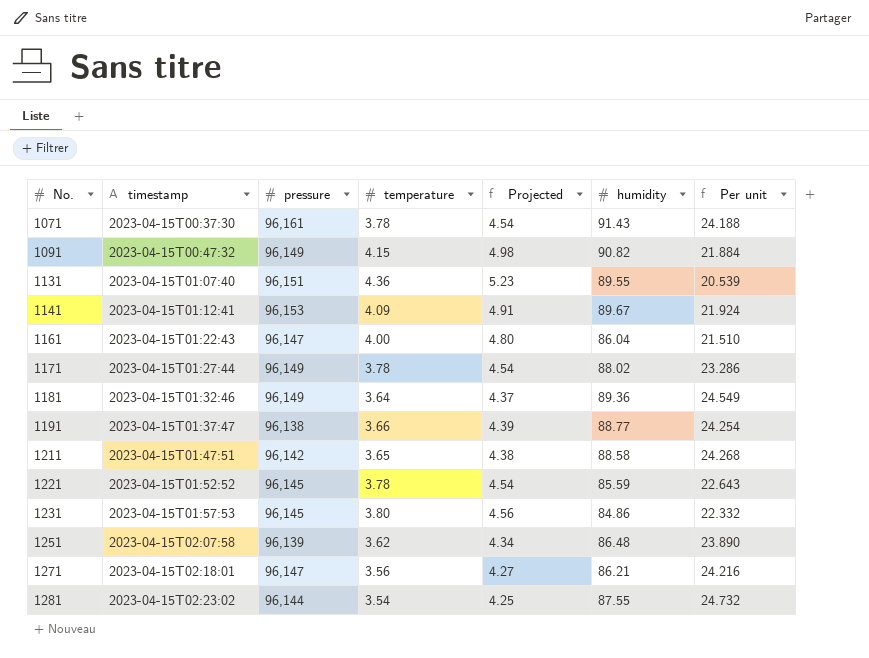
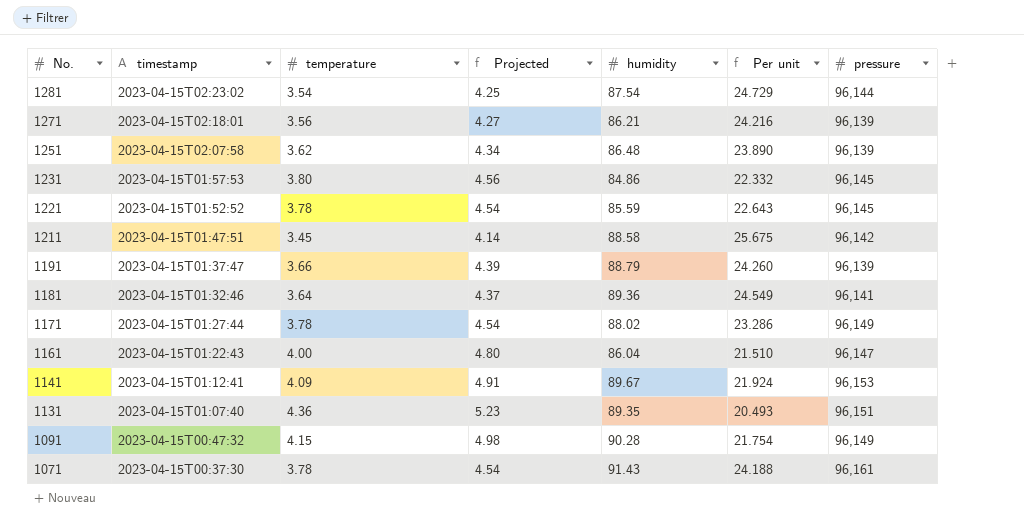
row order: No. ascending -> No. descending
column pressure | position: 3 -> 7
1281 | humidity: 87.55 -> 87.54
1281 | Per unit: 24.732 -> 24.729
1271 | pressure: 96,147 -> 96,139
1211 | temperature: 3.65 -> 3.45
1211 | Projected: 4.38 -> 4.14
1211 | Per unit: 24.268 -> 25.675
1191 | humidity: 88.77 -> 88.79
1191 | Per unit: 24.254 -> 24.260
1191 | pressure: 96,138 -> 96,139
1181 | pressure: 96,149 -> 96,141
1131 | humidity: 89.55 -> 89.35
1131 | Per unit: 20.539 -> 20.493
1091 | humidity: 90.82 -> 90.28
1091 | Per unit: 21.884 -> 21.754

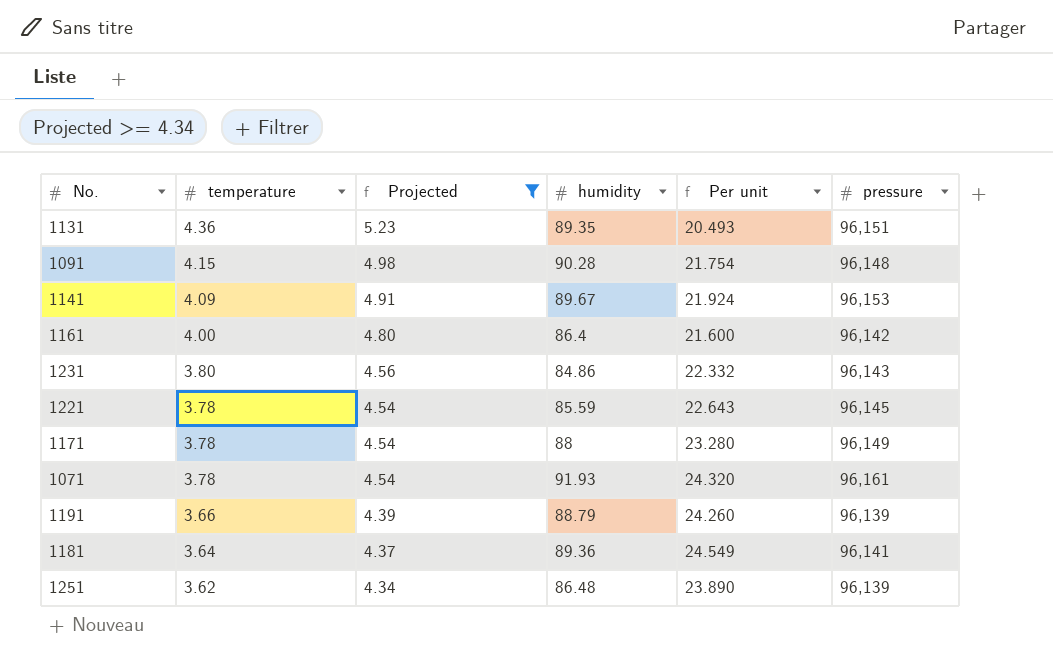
filter: none -> Projected >= 4.34
row order: No. descending -> temperature descending
column timestamp | position: 2 -> none
1091 | pressure: 96,149 -> 96,148
1161 | humidity: 86.04 -> 86.4
1161 | Per unit: 21.510 -> 21.600
1161 | pressure: 96,147 -> 96,142
1231 | pressure: 96,145 -> 96,143
1171 | humidity: 88.02 -> 88
1171 | Per unit: 23.286 -> 23.280
1071 | humidity: 91.43 -> 91.93
1071 | Per unit: 24.188 -> 24.320

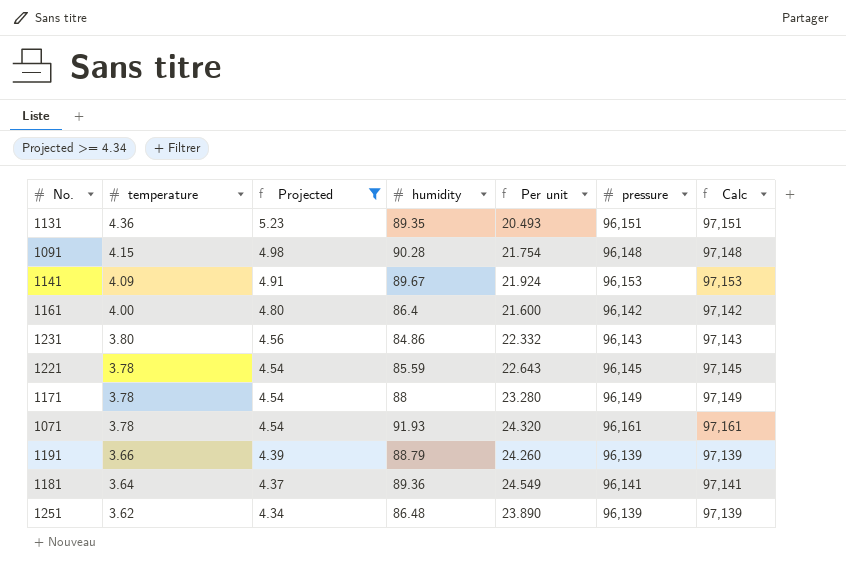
column Calc | formula: none -> [pressure] + 1000

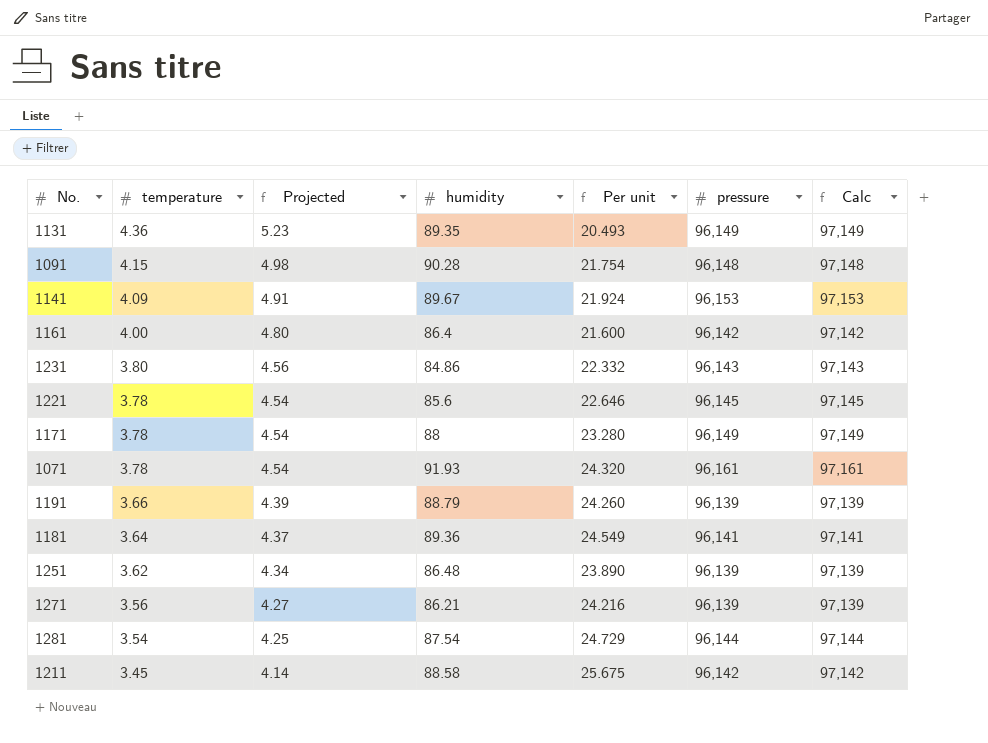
filter: Projected >= 4.34 -> none
1131 | pressure: 96,151 -> 96,149
1131 | Calc: 97,151 -> 97,149
1221 | humidity: 85.59 -> 85.6
1221 | Per unit: 22.643 -> 22.646

